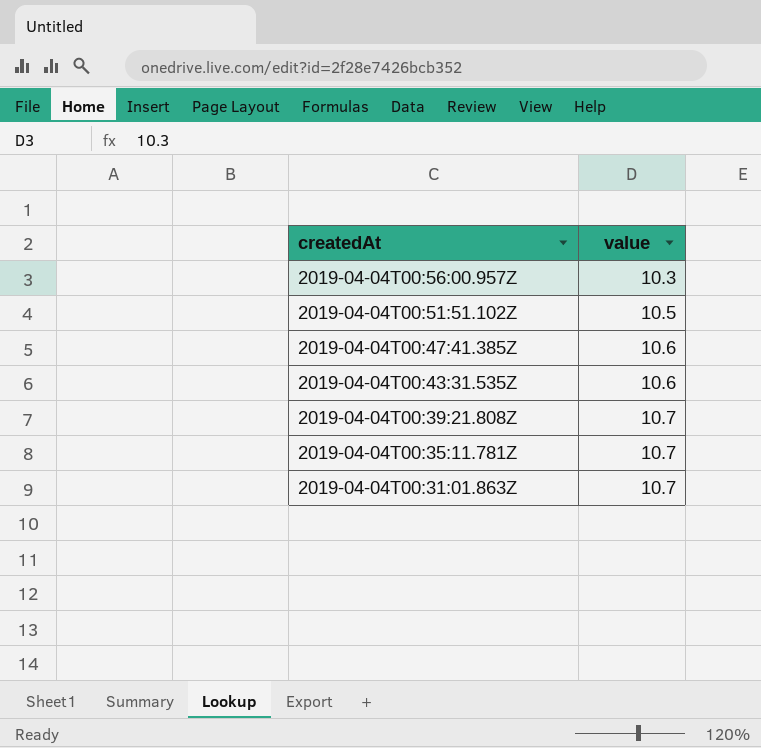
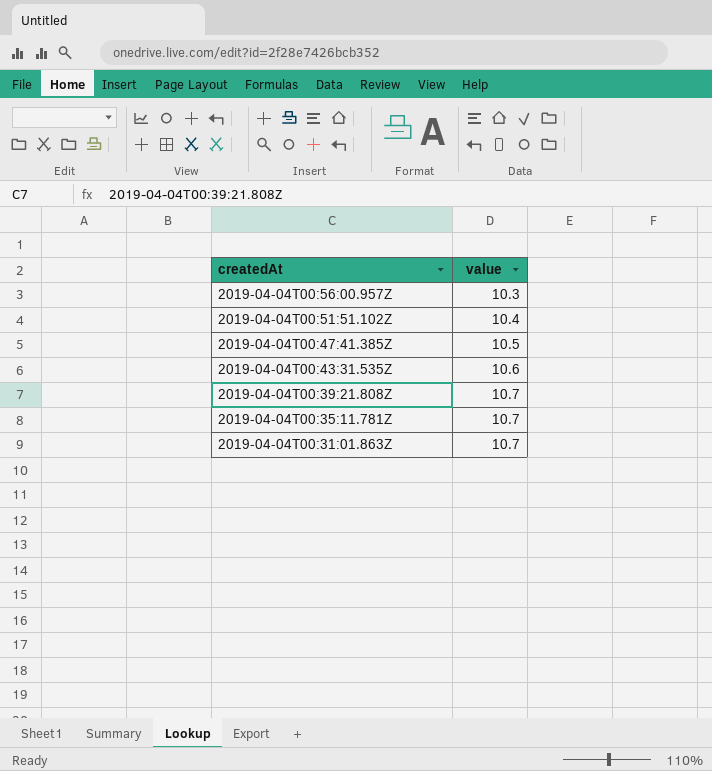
2019-04-04T00:51:51.102Z | value: 10.5 -> 10.4
2019-04-04T00:47:41.385Z | value: 10.6 -> 10.5

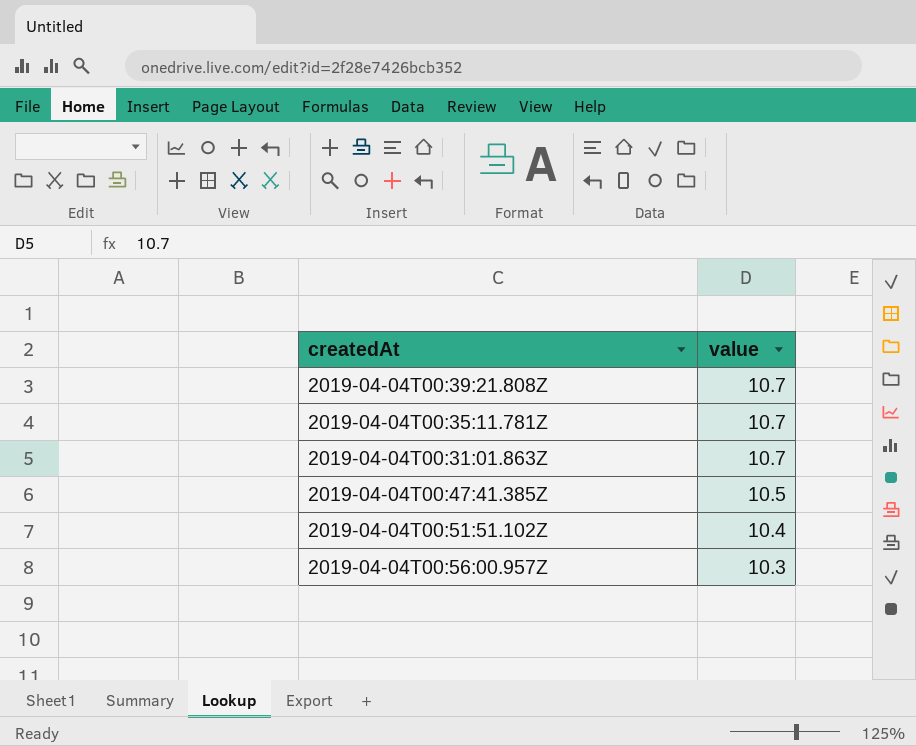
row order: createdAt descending -> value descending
row 2019-04-04T00:43:31.535Z: 10.6 -> none

